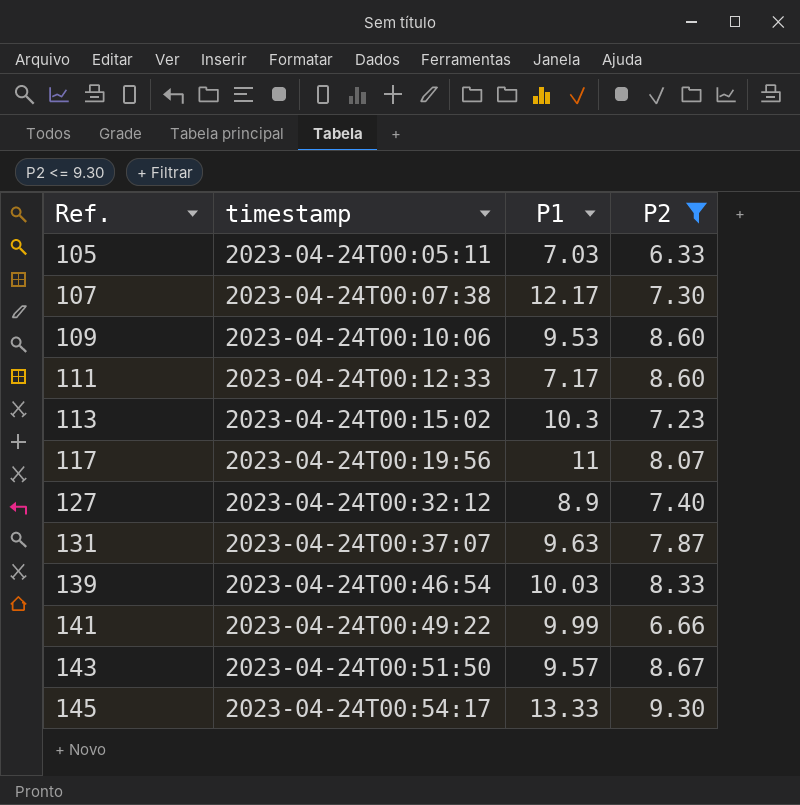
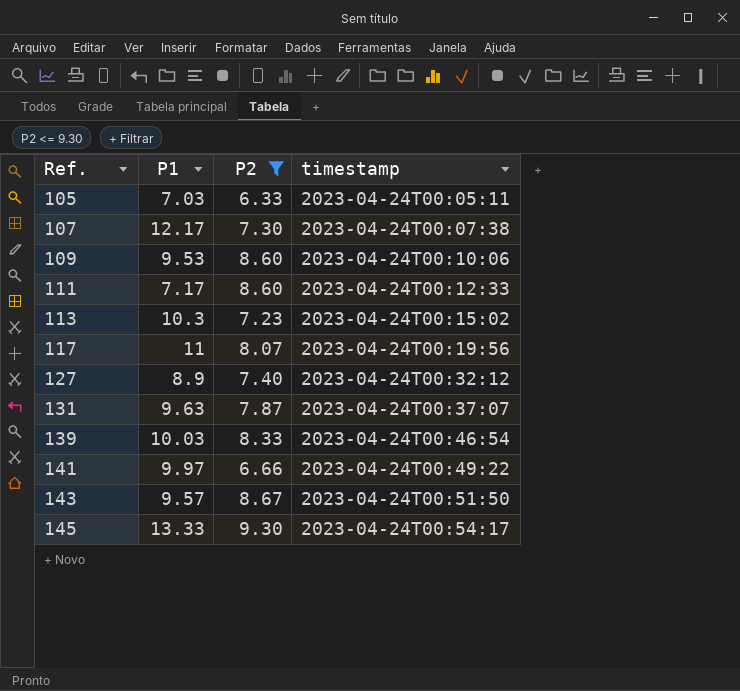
column timestamp | position: 2 -> 4
141 | P1: 9.99 -> 9.97

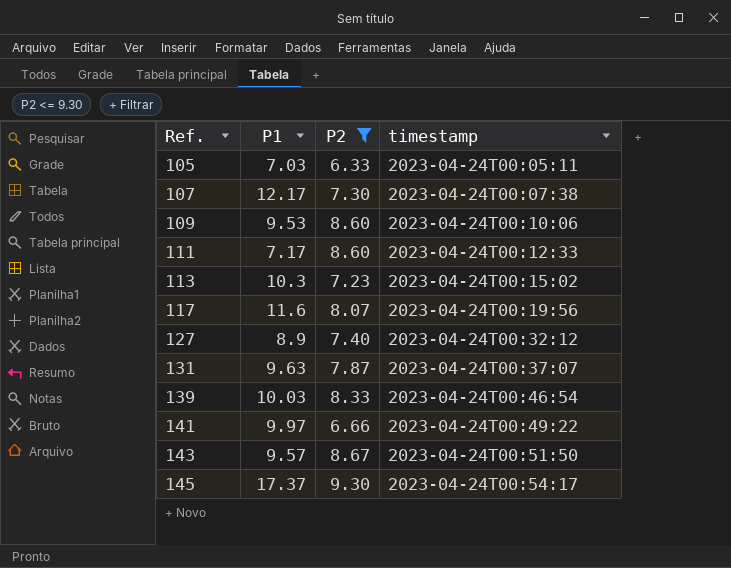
117 | P1: 11 -> 11.6
145 | P1: 13.33 -> 17.37

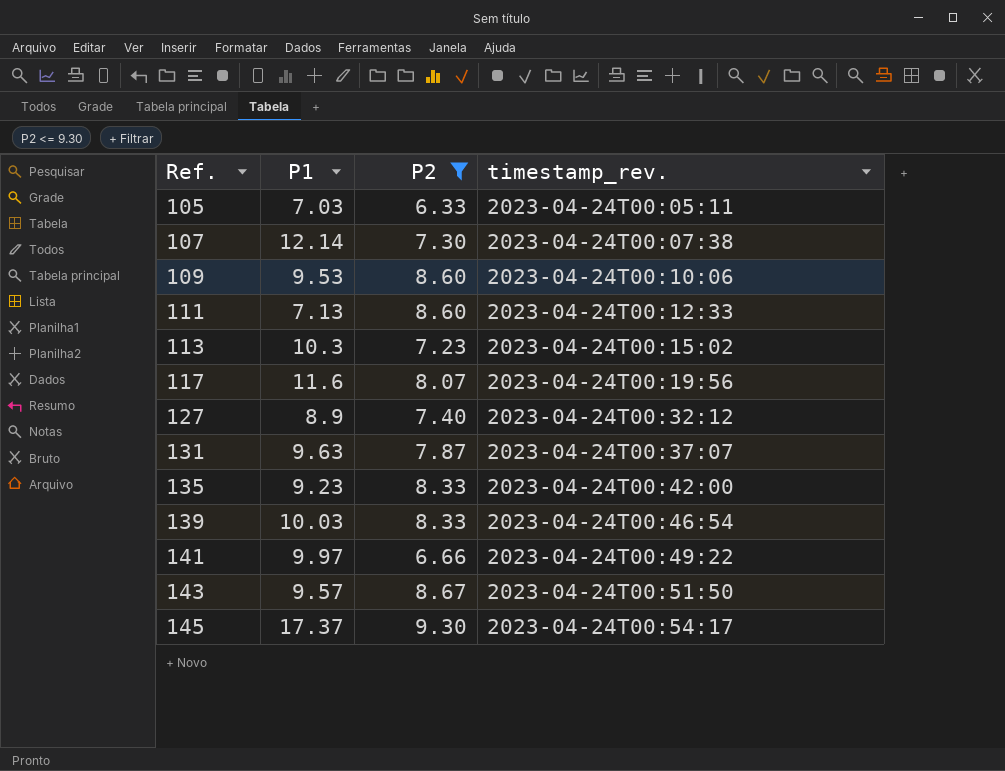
column name: timestamp -> timestamp_rev.
107 | P1: 12.17 -> 12.14
111 | P1: 7.17 -> 7.13
row 135: none -> 9.23 | 8.33 | 2023-04-24T00:42:00

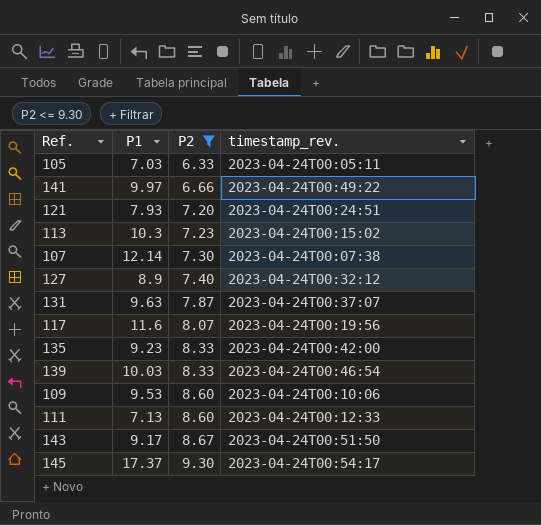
row order: Ref. ascending -> P2 ascending
row 121: none -> 7.93 | 7.20 | 2023-04-24T00:24:51
143 | P1: 9.57 -> 9.17

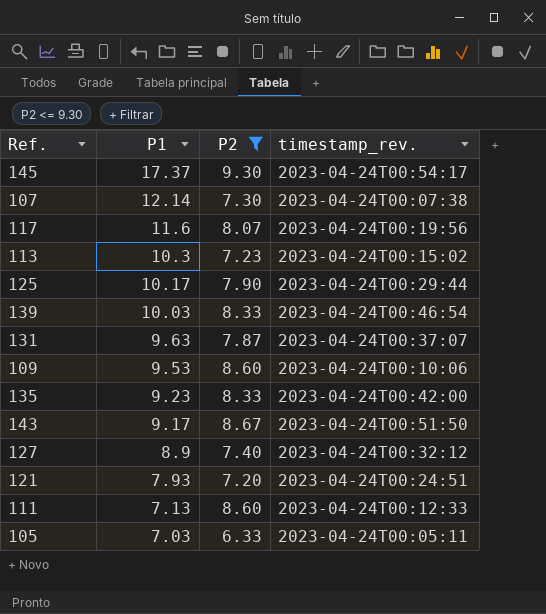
row order: P2 ascending -> P1 descending
row 141: 9.97 | 6.66 | 2023-04-24T00:49:22 -> none
row 125: none -> 10.17 | 7.90 | 2023-04-24T00:29:44

